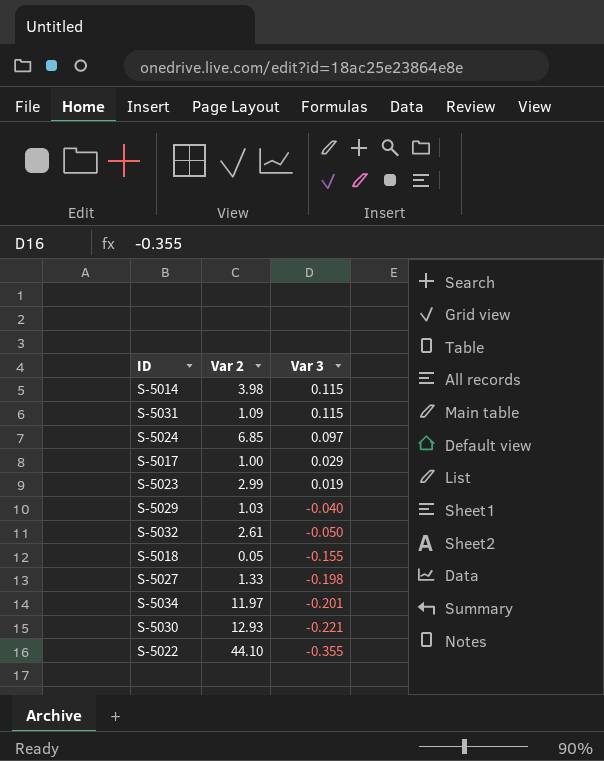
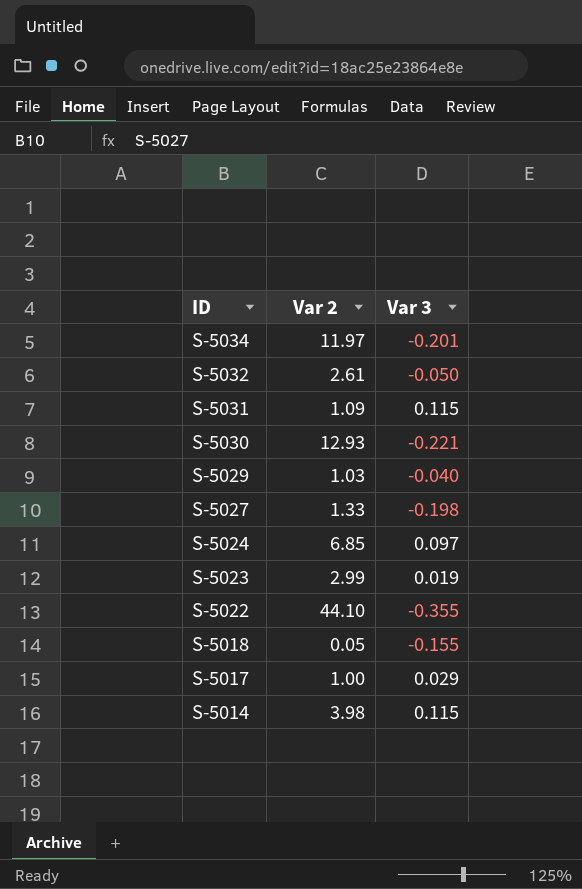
row order: Var 3 descending -> ID descending

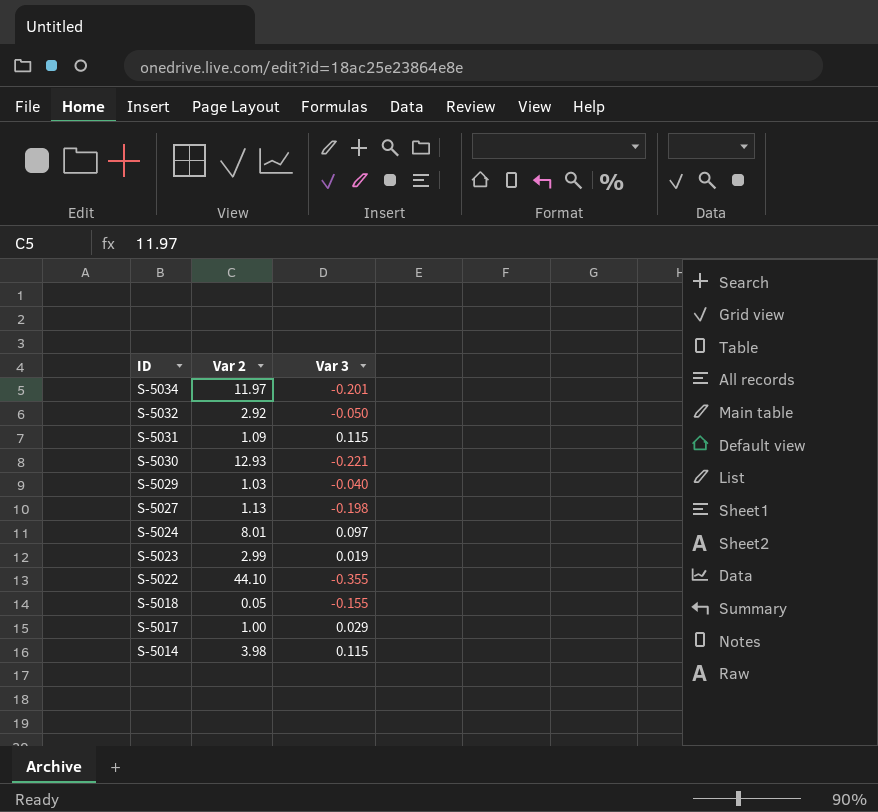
S-5032 | Var 2: 2.61 -> 2.92
S-5027 | Var 2: 1.33 -> 1.13
S-5024 | Var 2: 6.85 -> 8.01

